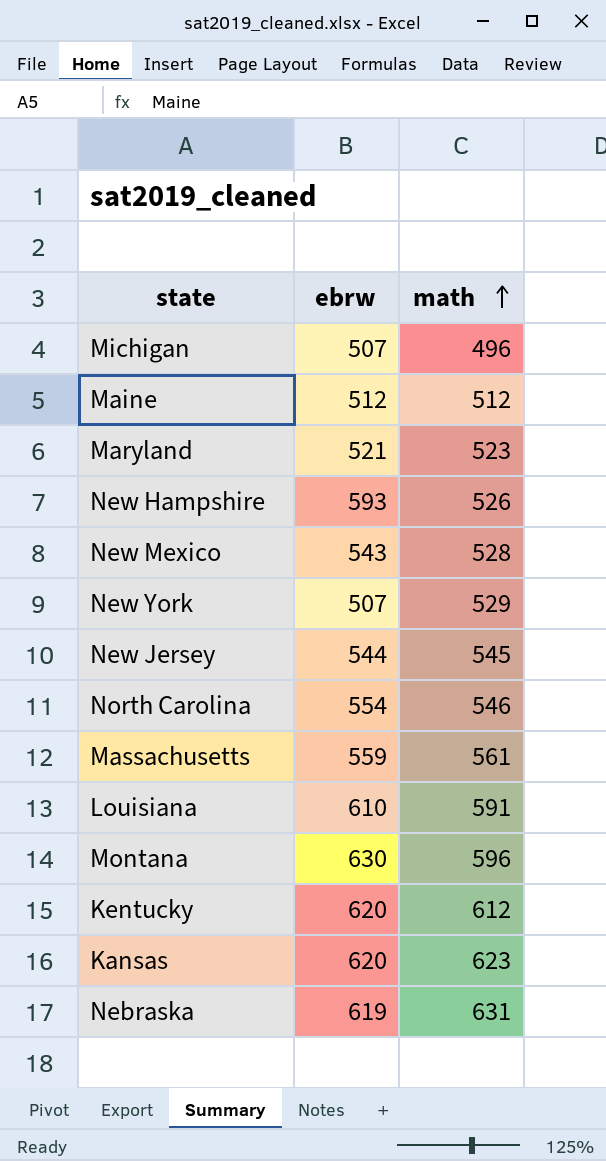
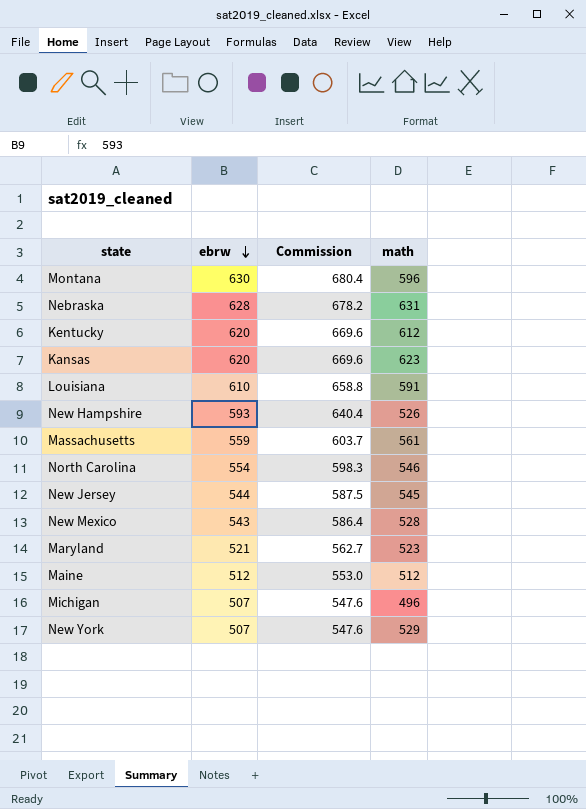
row order: math ascending -> ebrw descending
column Commission | formula: none -> [ebrw] * 1.08
Nebraska | ebrw: 619 -> 628

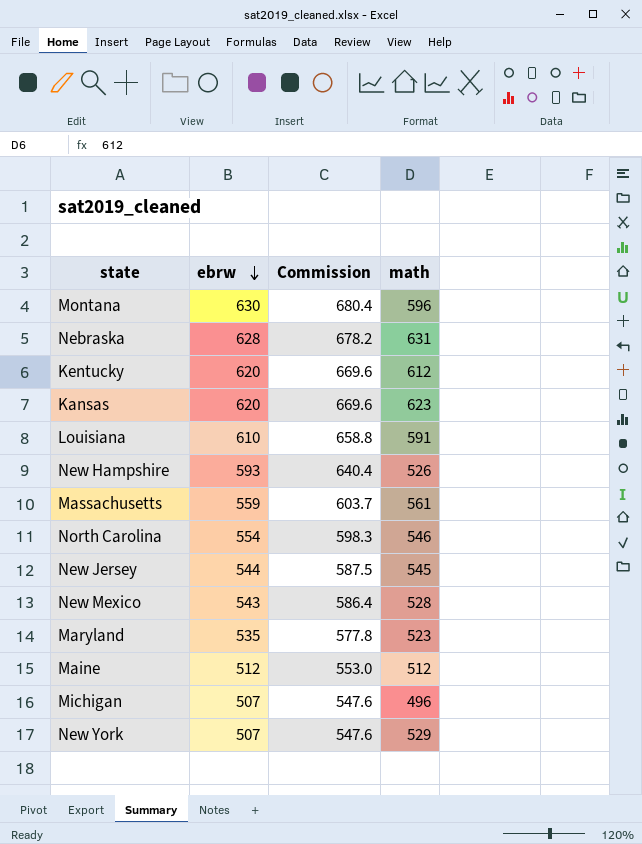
Maryland | ebrw: 521 -> 535
Maryland | Commission: 562.7 -> 577.8

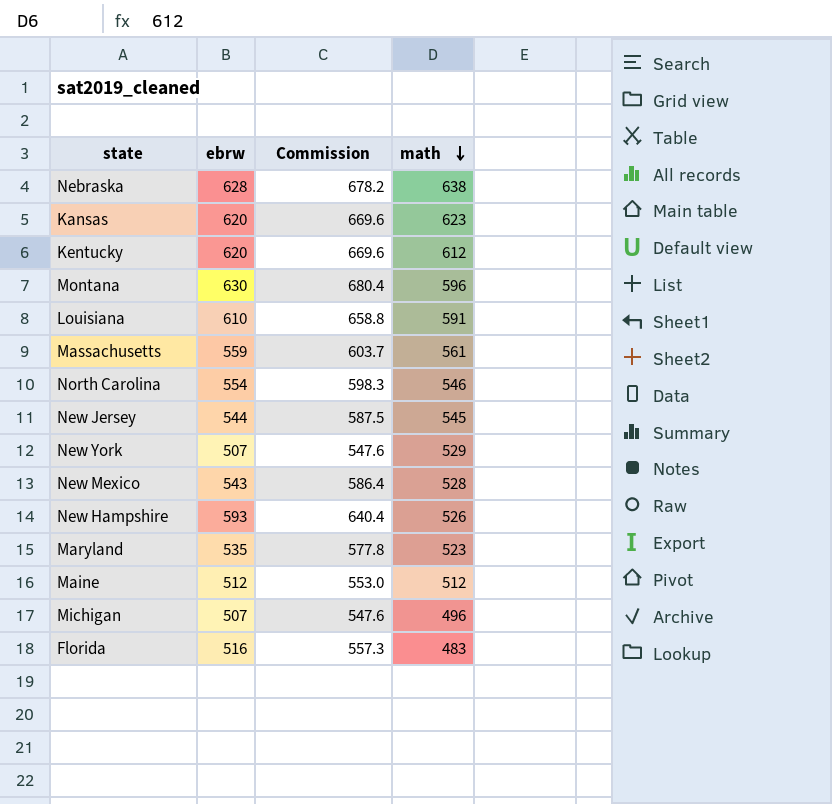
row order: ebrw descending -> math descending
Nebraska | math: 631 -> 638
row Florida: none -> 516 | 557.3 | 483

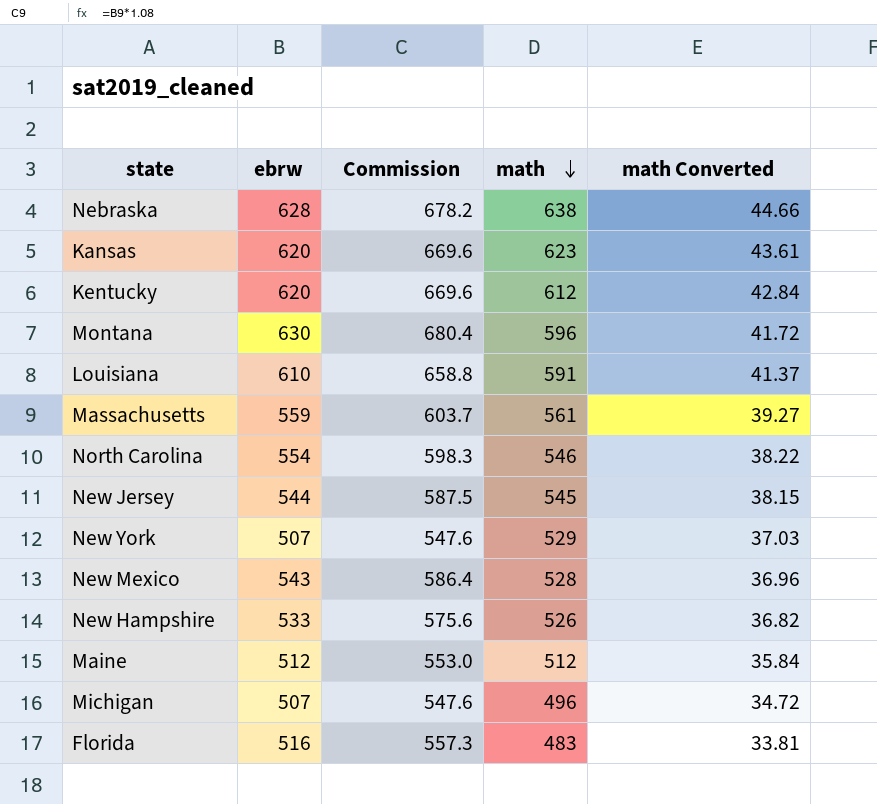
column math Converted | formula: none -> [math] * 0.07
row Maryland: 535 | 577.8 | 523 -> none
New Hampshire | ebrw: 593 -> 533
New Hampshire | Commission: 640.4 -> 575.6

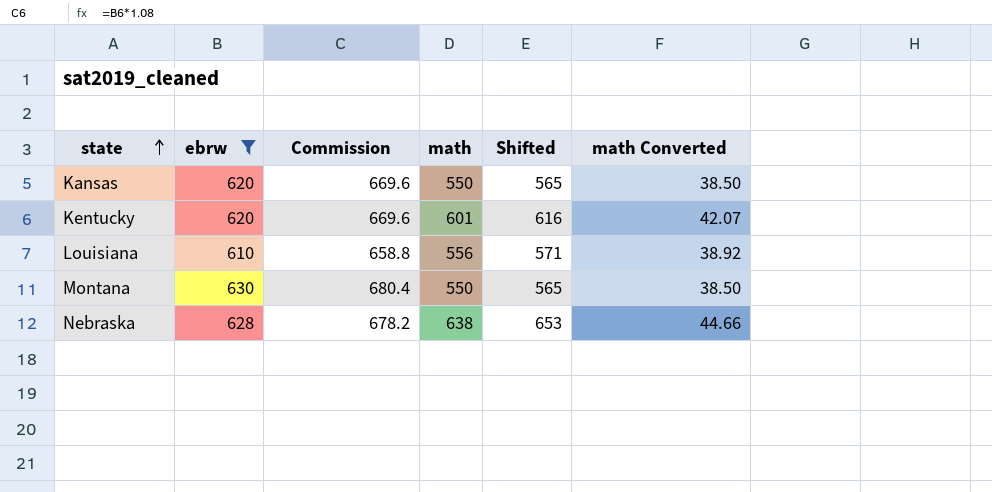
filter: none -> ebrw >= 610
row order: math descending -> state ascending
column Shifted | formula: none -> [math] + 15
Kansas | math: 623 -> 550
Kansas | math Converted: 43.61 -> 38.50
Kentucky | math: 612 -> 601
Kentucky | math Converted: 42.84 -> 42.07
Louisiana | math: 591 -> 556
Louisiana | math Converted: 41.37 -> 38.92
Montana | math: 596 -> 550
Montana | math Converted: 41.72 -> 38.50

